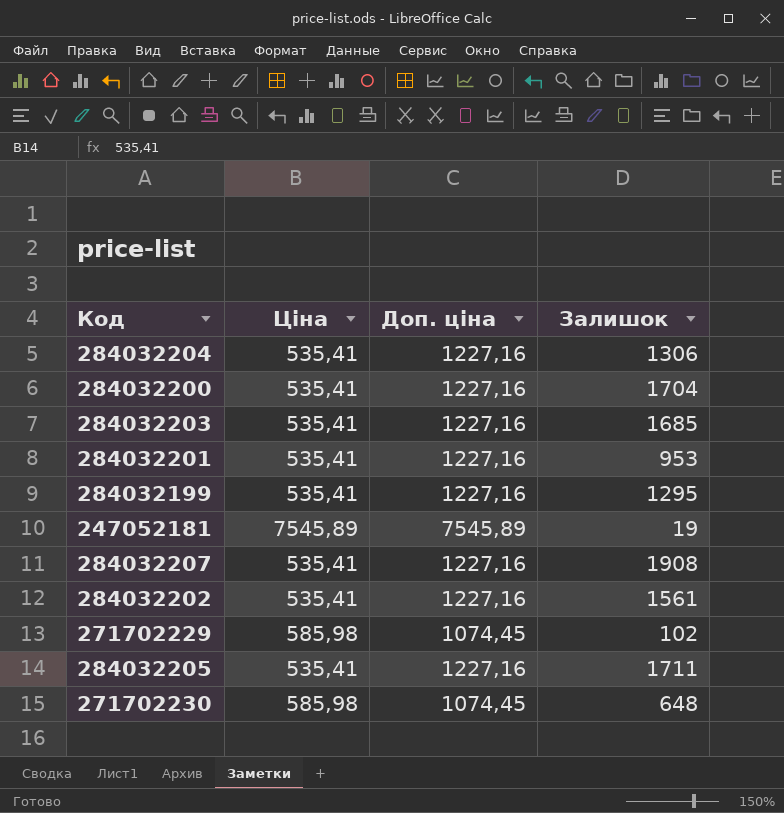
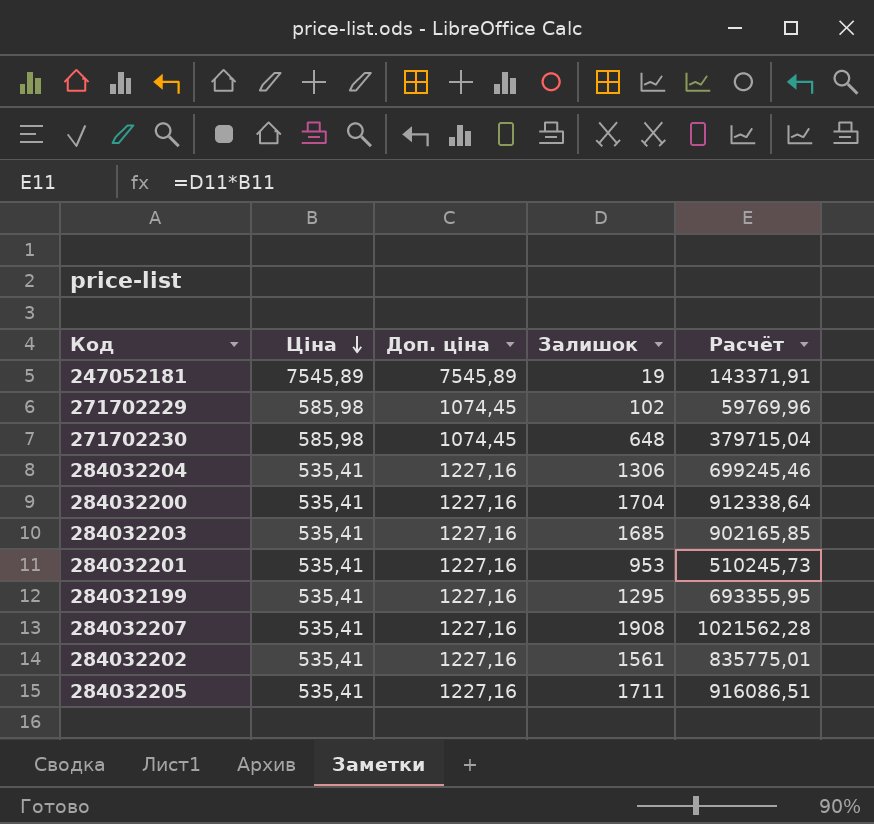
row order: none -> Ціна descending
column Расчёт | formula: none -> [Ціна] * [Залишок]

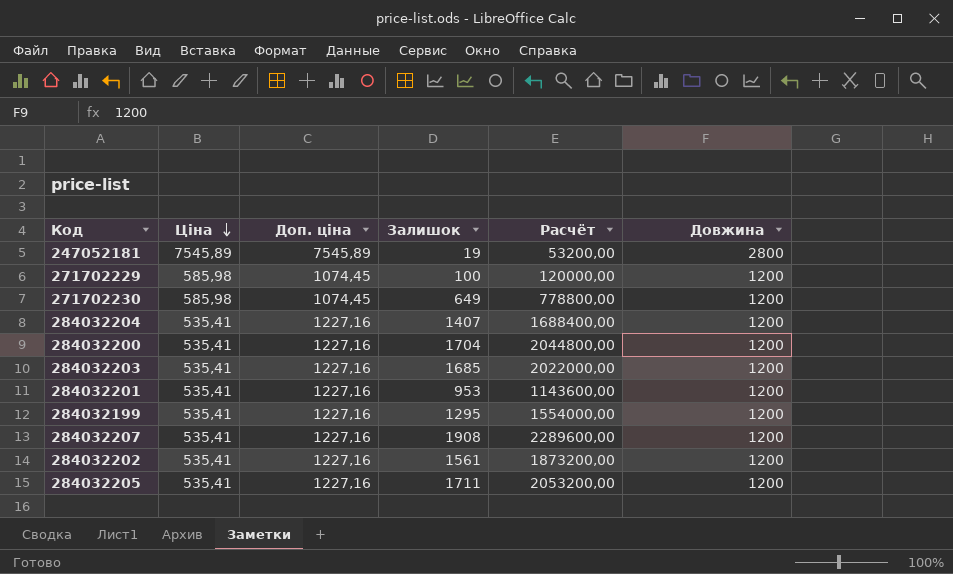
column Расчёт | formula: [Ціна] * [Залишок] -> [Залишок] * [Довжина]
column Довжина | position: none -> 6
271702229 | Залишок: 102 -> 100
271702230 | Залишок: 648 -> 649
284032204 | Залишок: 1306 -> 1407

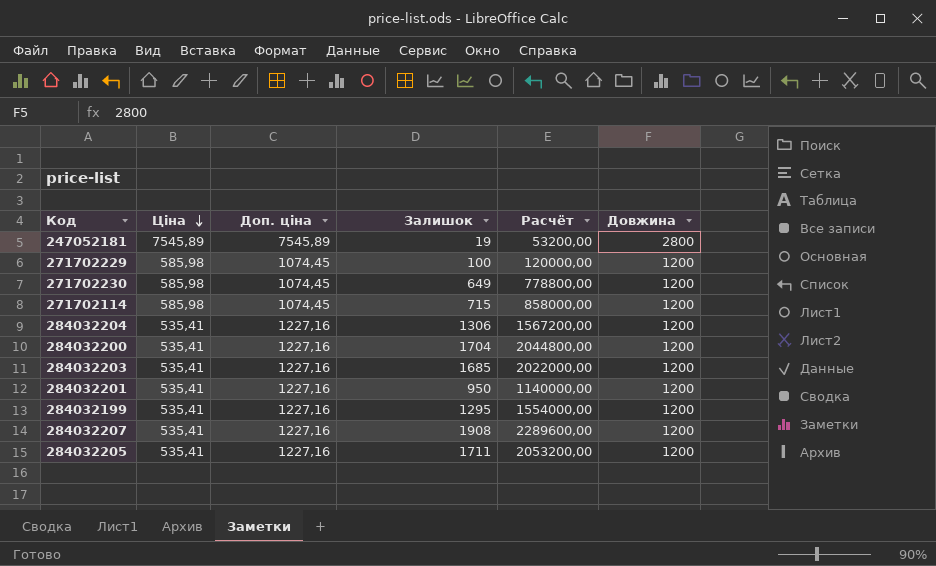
row 284032202: 535,41 | 1227,16 | 1561 | 1873200,00 | 1200 -> none
row 271702114: none -> 585,98 | 1074,45 | 715 | 858000,00 | 1200
284032204 | Залишок: 1407 -> 1306
284032204 | Расчёт: 1688400,00 -> 1567200,00
284032201 | Залишок: 953 -> 950
284032201 | Расчёт: 1143600,00 -> 1140000,00

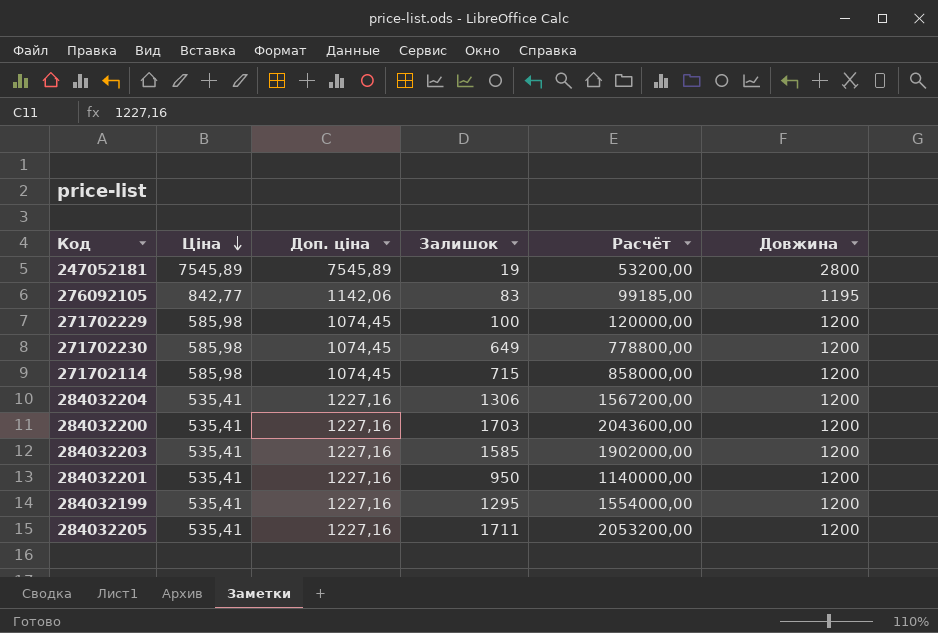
row 284032207: 535,41 | 1227,16 | 1908 | 2289600,00 | 1200 -> none
row 276092105: none -> 842,77 | 1142,06 | 83 | 99185,00 | 1195
284032200 | Залишок: 1704 -> 1703
284032200 | Расчёт: 2044800,00 -> 2043600,00
284032203 | Залишок: 1685 -> 1585
284032203 | Расчёт: 2022000,00 -> 1902000,00

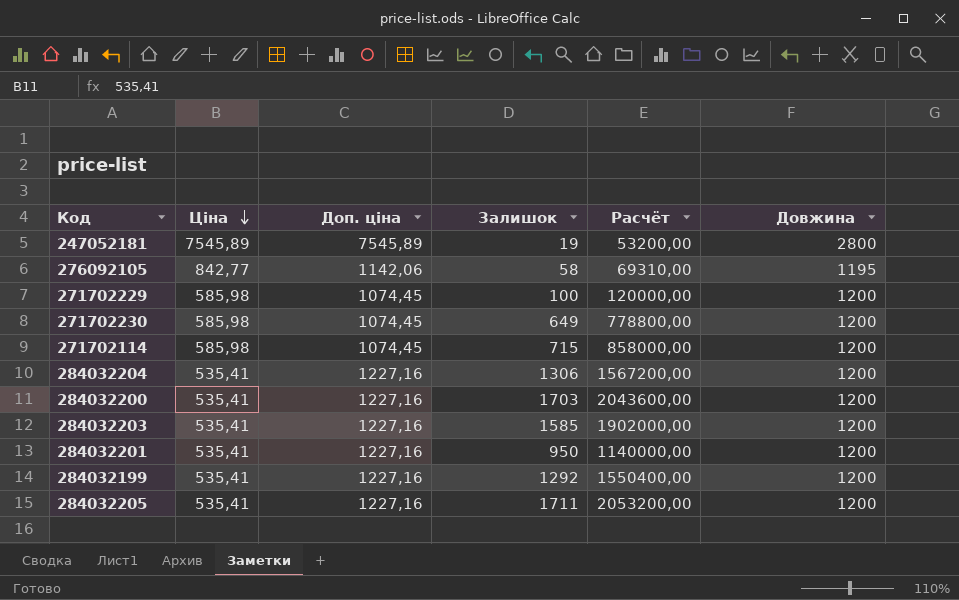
276092105 | Залишок: 83 -> 58
276092105 | Расчёт: 99185,00 -> 69310,00
284032199 | Залишок: 1295 -> 1292
284032199 | Расчёт: 1554000,00 -> 1550400,00

